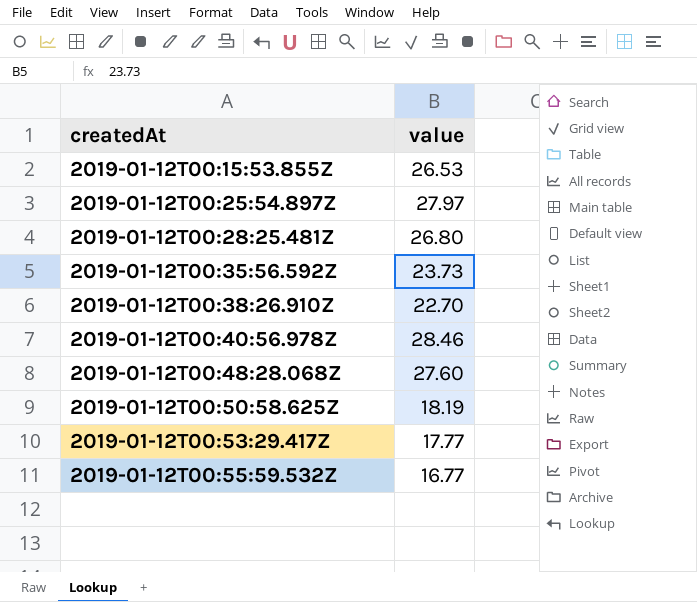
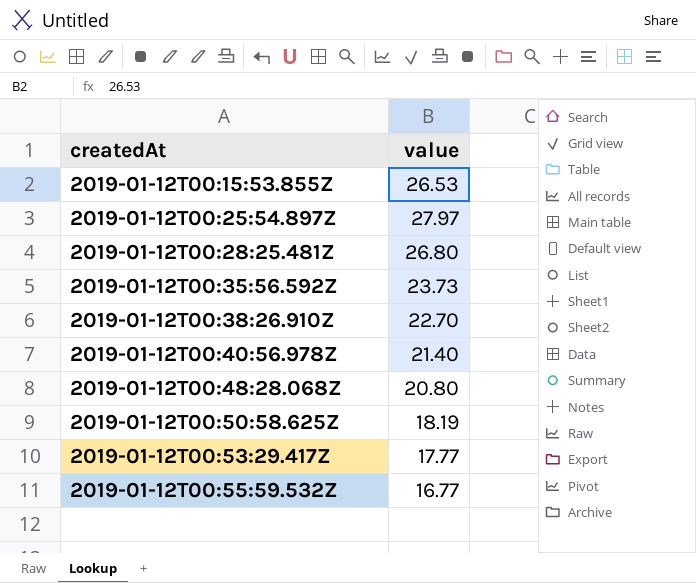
2019-01-12T00:40:56.978Z | value: 28.46 -> 21.40
2019-01-12T00:48:28.068Z | value: 27.60 -> 20.80

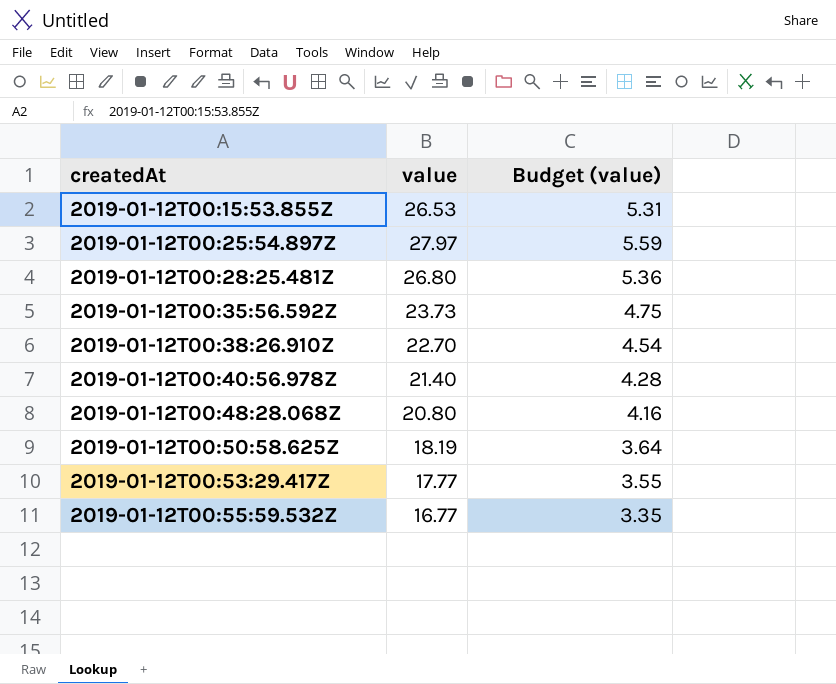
column Budget (value) | formula: none -> [value] * 0.2

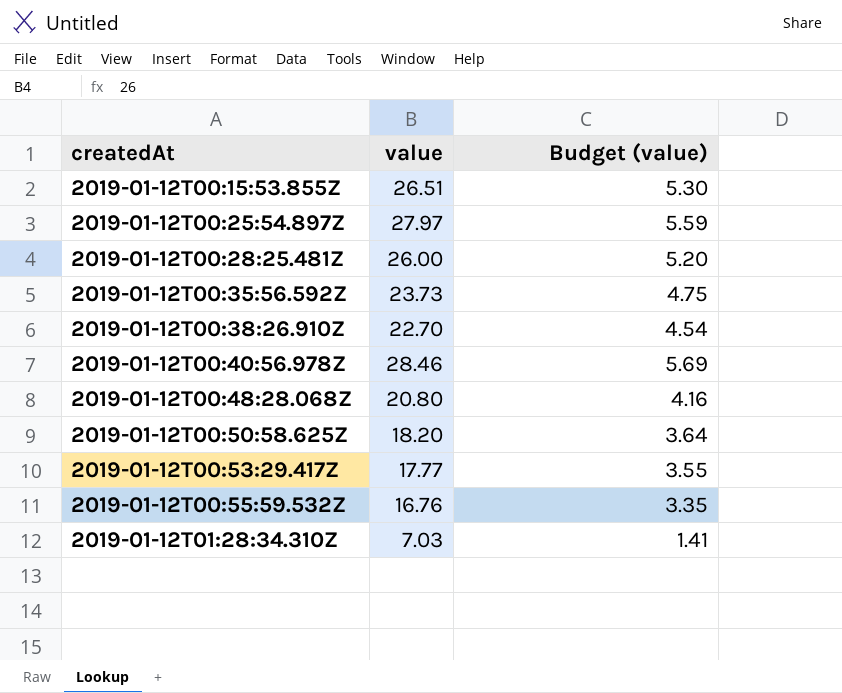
2019-01-12T00:15:53.855Z | value: 26.53 -> 26.51
2019-01-12T00:15:53.855Z | Budget (value): 5.31 -> 5.30
2019-01-12T00:28:25.481Z | value: 26.80 -> 26.00
2019-01-12T00:28:25.481Z | Budget (value): 5.36 -> 5.20
2019-01-12T00:40:56.978Z | value: 21.40 -> 28.46
2019-01-12T00:40:56.978Z | Budget (value): 4.28 -> 5.69
2019-01-12T00:50:58.625Z | value: 18.19 -> 18.20
2019-01-12T00:55:59.532Z | value: 16.77 -> 16.76
row 2019-01-12T01:28:34.310Z: none -> 7.03 | 1.41

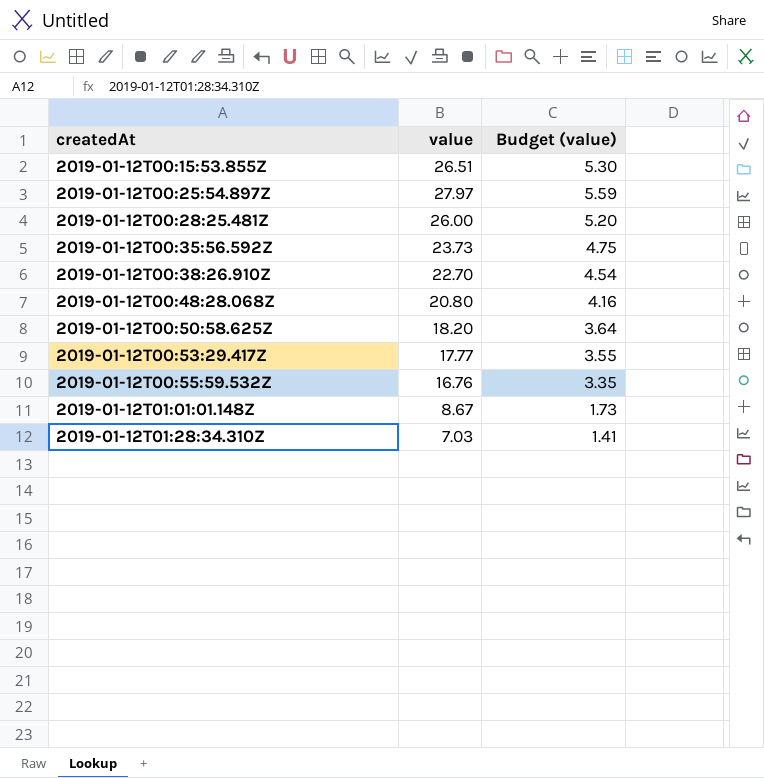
row 2019-01-12T00:40:56.978Z: 28.46 | 5.69 -> none
row 2019-01-12T01:01:01.148Z: none -> 8.67 | 1.73

